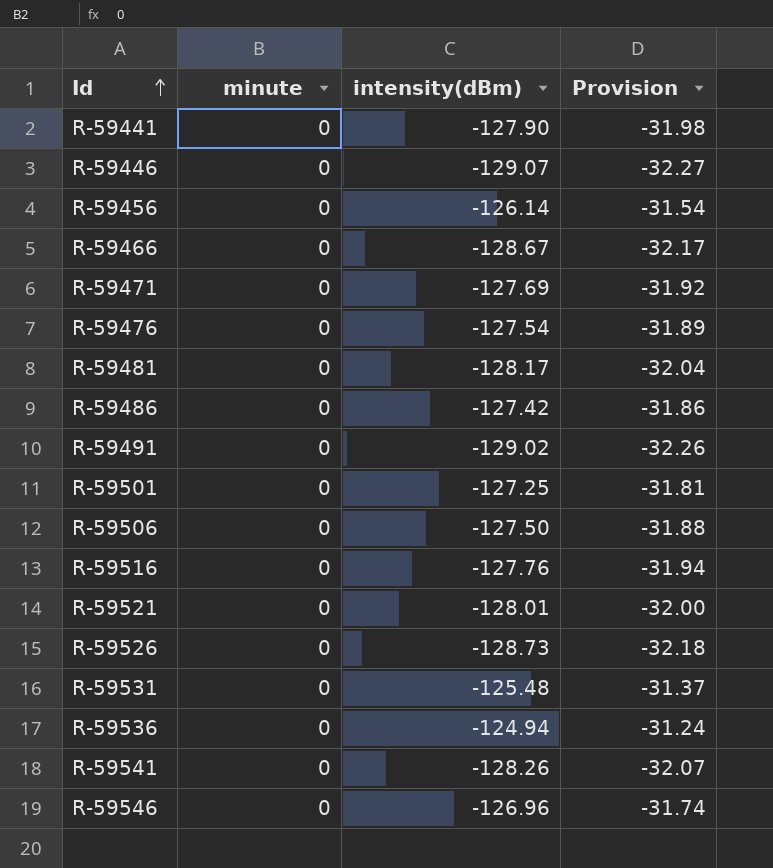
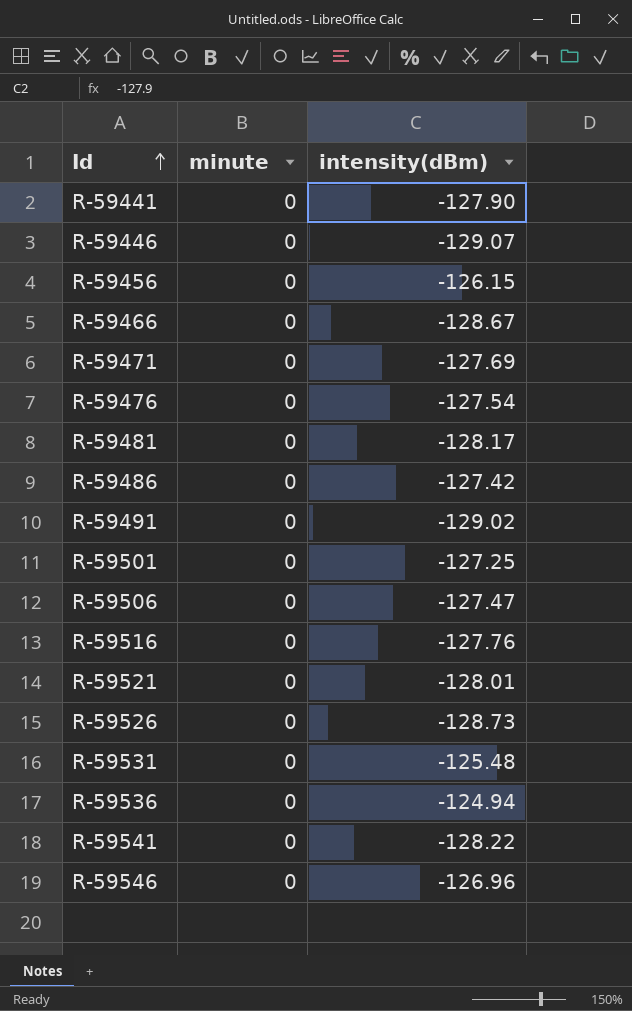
column Provision | formula: [intensity(dBm)] * 0.25 -> none
R-59456 | intensity(dBm): -126.14 -> -126.15
R-59506 | intensity(dBm): -127.50 -> -127.47
R-59541 | intensity(dBm): -128.26 -> -128.22

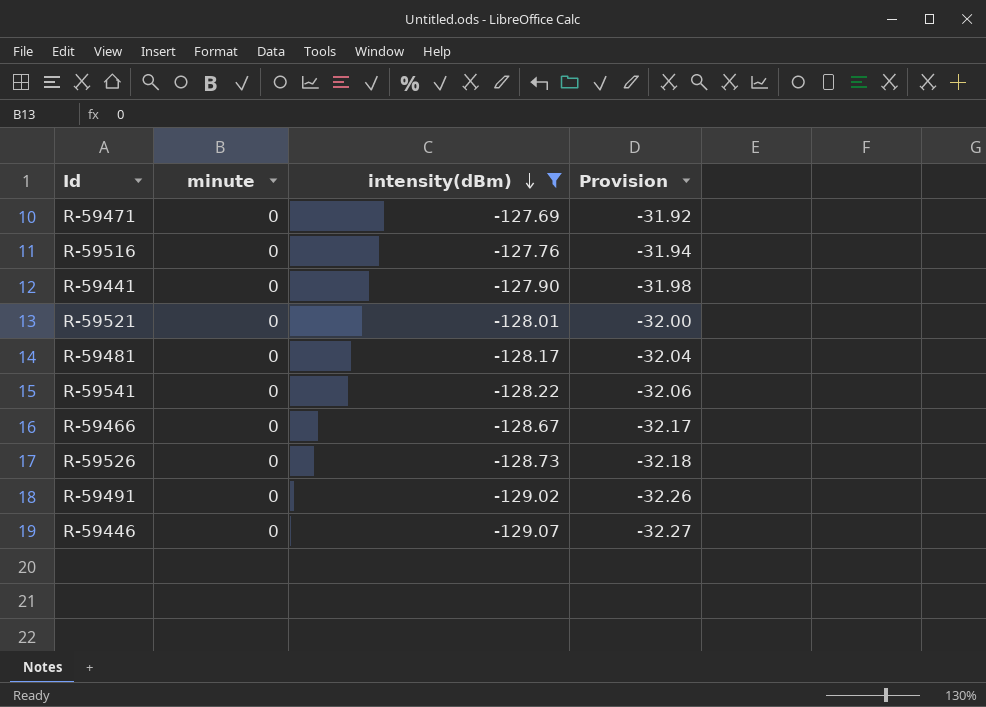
filter: none -> intensity(dBm) <= -127.69
row order: Id ascending -> intensity(dBm) descending
column Provision | formula: none -> [intensity(dBm)] * 0.25

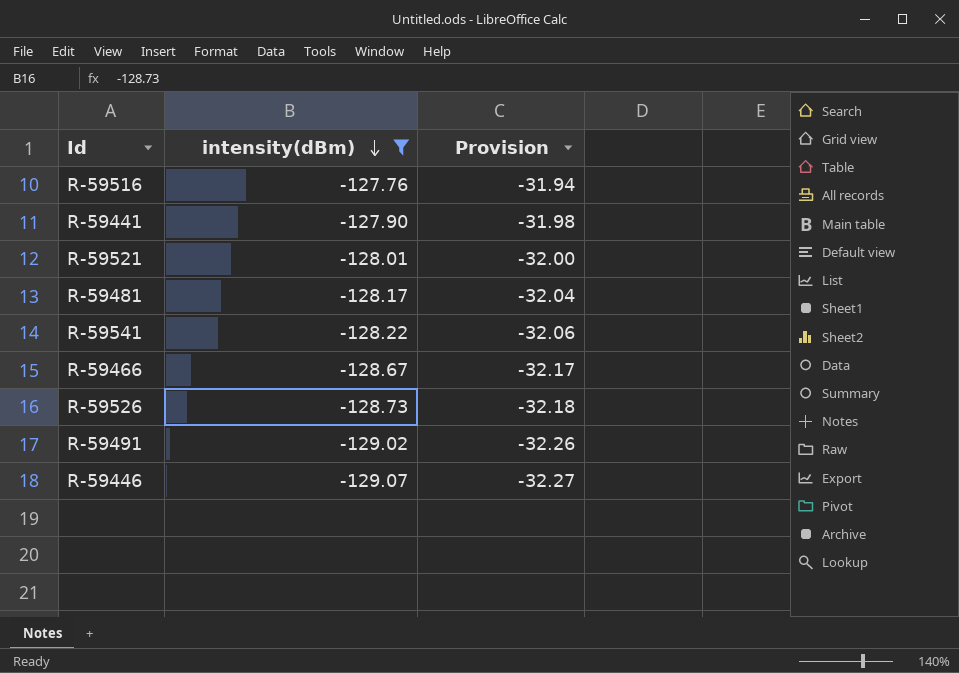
column minute | position: 2 -> none
row R-59471: 0 | -127.69 | -31.92 -> none

